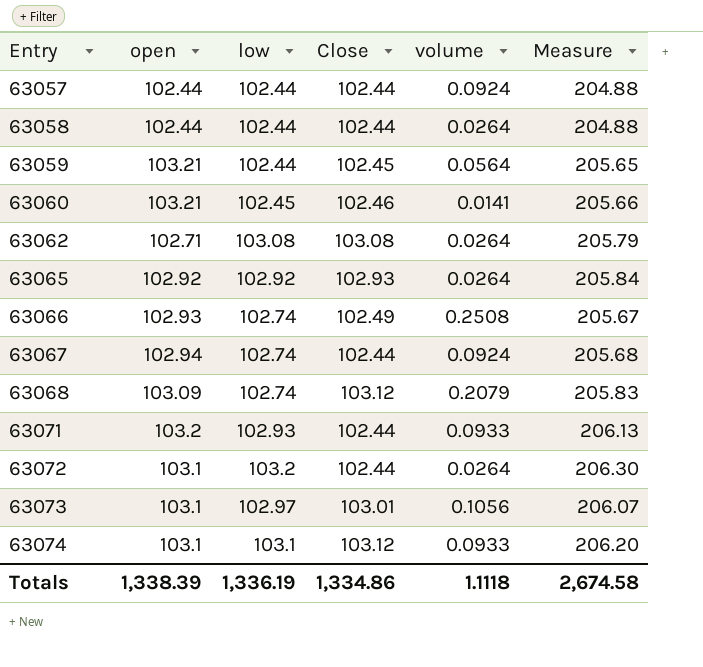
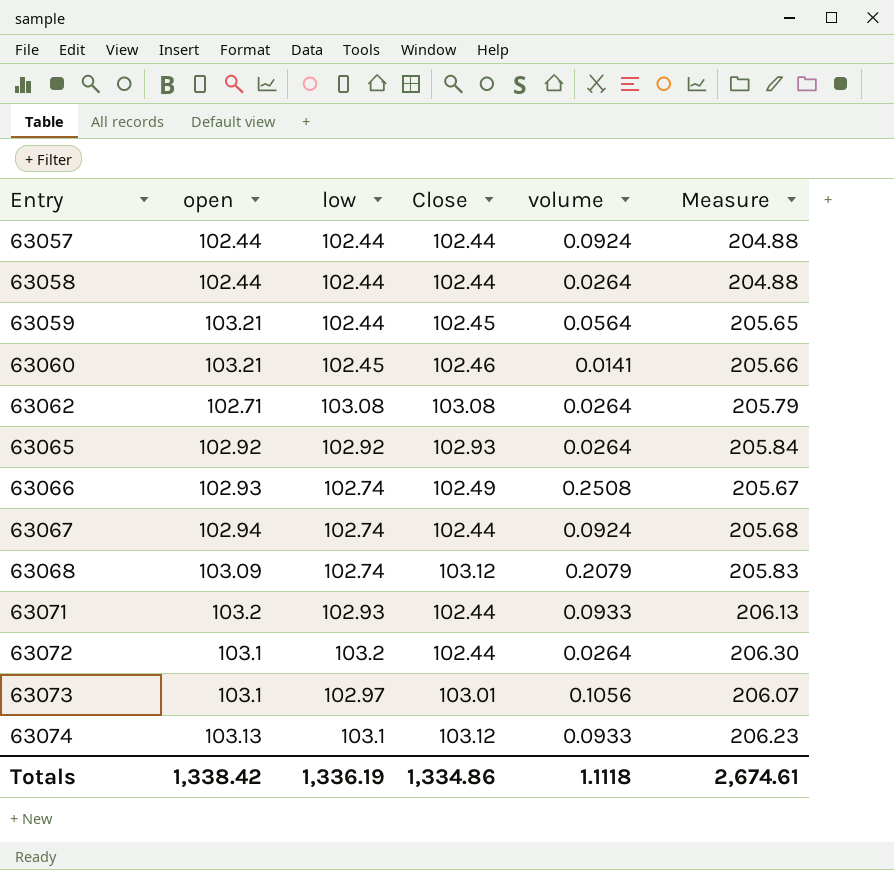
63074 | open: 103.1 -> 103.13
63074 | Measure: 206.20 -> 206.23
Totals | open: 1,338.39 -> 1,338.42
Totals | Measure: 2,674.58 -> 2,674.61

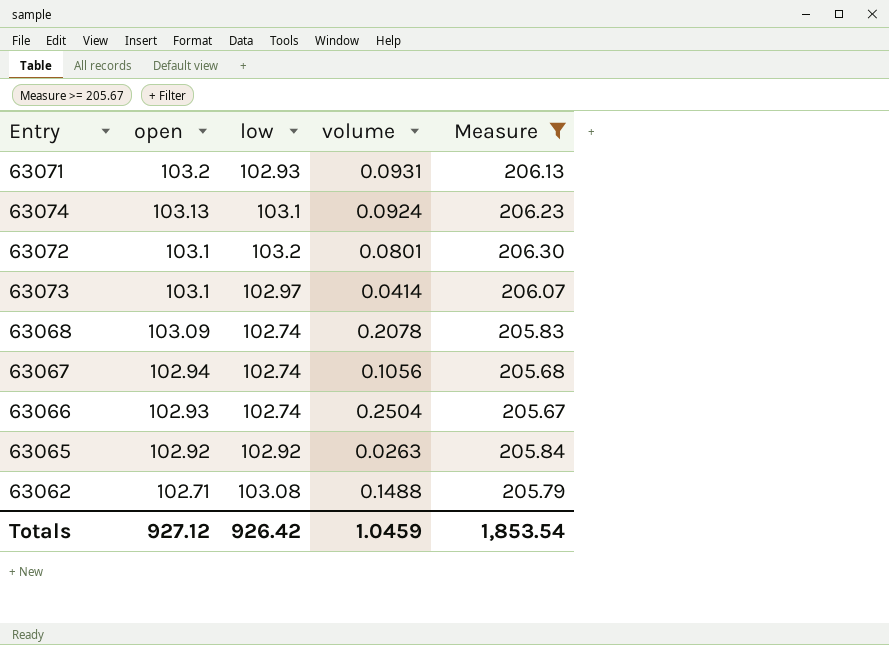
filter: none -> Measure >= 205.67
row order: Entry ascending -> open descending
column Close | position: 4 -> none
63071 | volume: 0.0933 -> 0.0931
63074 | volume: 0.0933 -> 0.0924
63072 | volume: 0.0264 -> 0.0801
63073 | volume: 0.1056 -> 0.0414
63068 | volume: 0.2079 -> 0.2078
63067 | volume: 0.0924 -> 0.1056
63066 | volume: 0.2508 -> 0.2504
63065 | volume: 0.0264 -> 0.0263
63062 | volume: 0.0264 -> 0.1488
Totals | open: 1,338.42 -> 927.12
Totals | low: 1,336.19 -> 926.42
Totals | volume: 1.1118 -> 1.0459
Totals | Measure: 2,674.61 -> 1,853.54

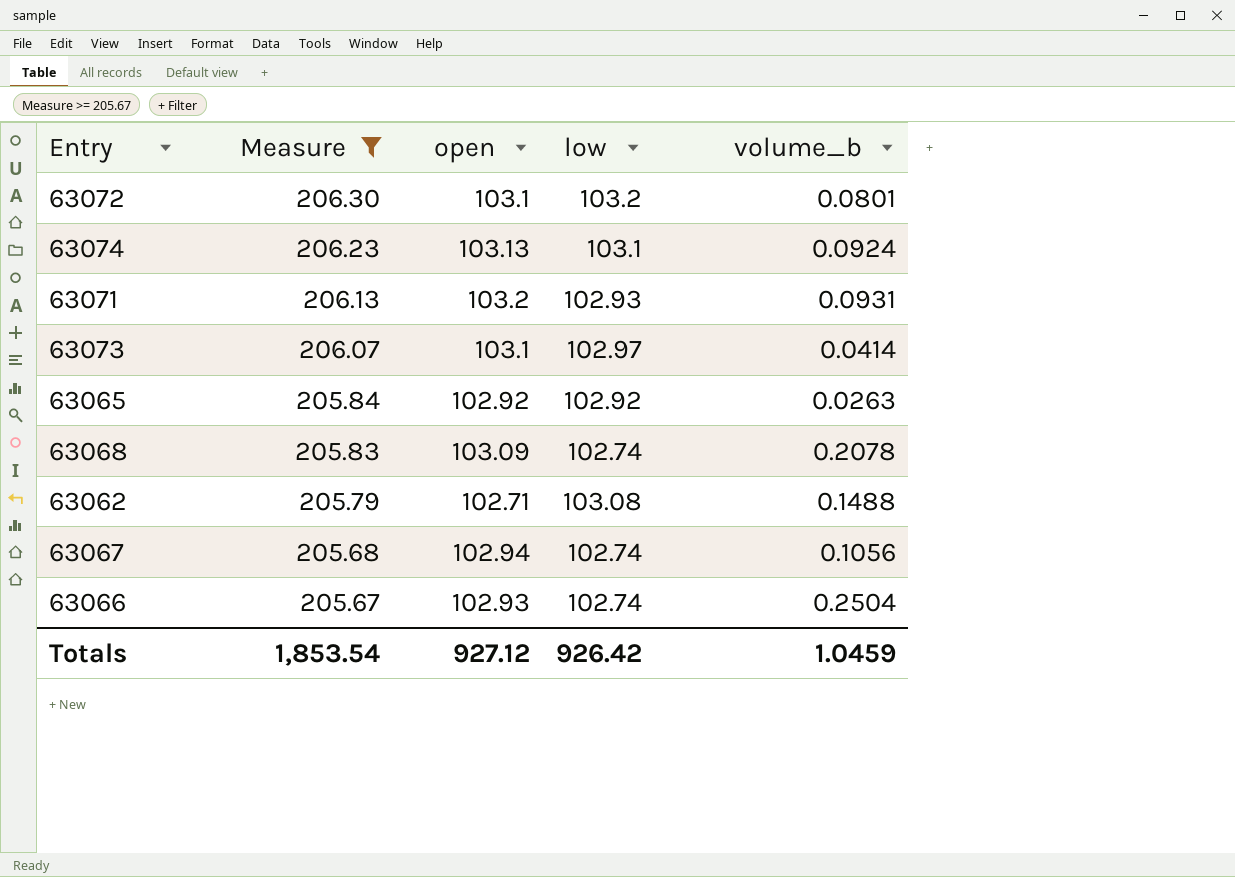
row order: open descending -> Measure descending
column Measure | position: 5 -> 2
column name: volume -> volume_b

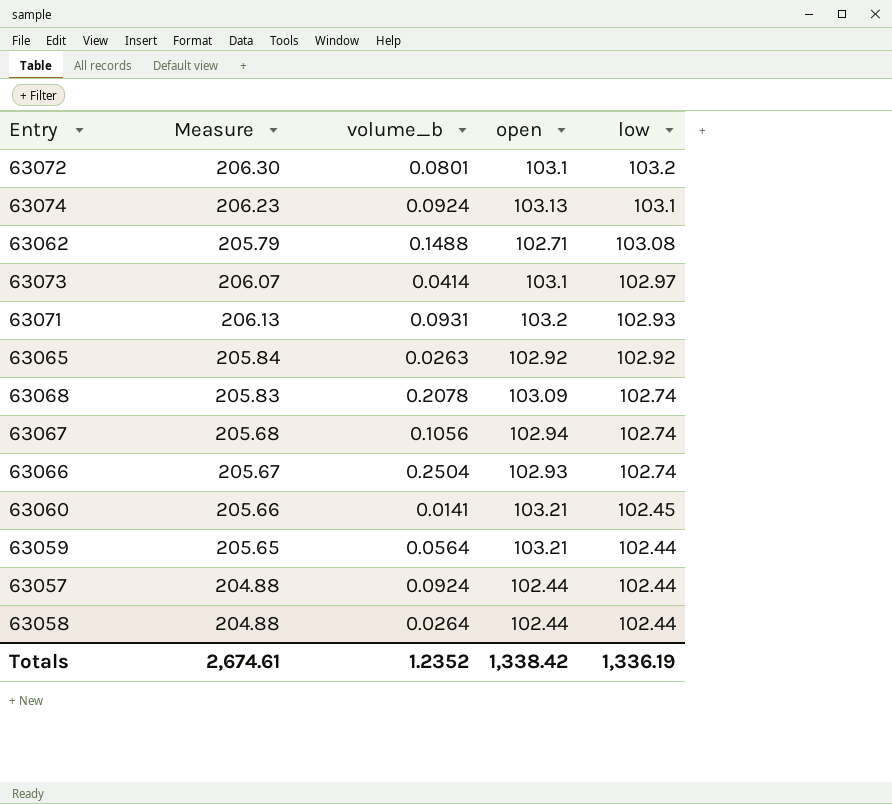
filter: Measure >= 205.67 -> none
row order: Measure descending -> low descending
column volume_b | position: 5 -> 3
Totals | Measure: 1,853.54 -> 2,674.61
Totals | volume_b: 1.0459 -> 1.2352
Totals | open: 927.12 -> 1,338.42
Totals | low: 926.42 -> 1,336.19

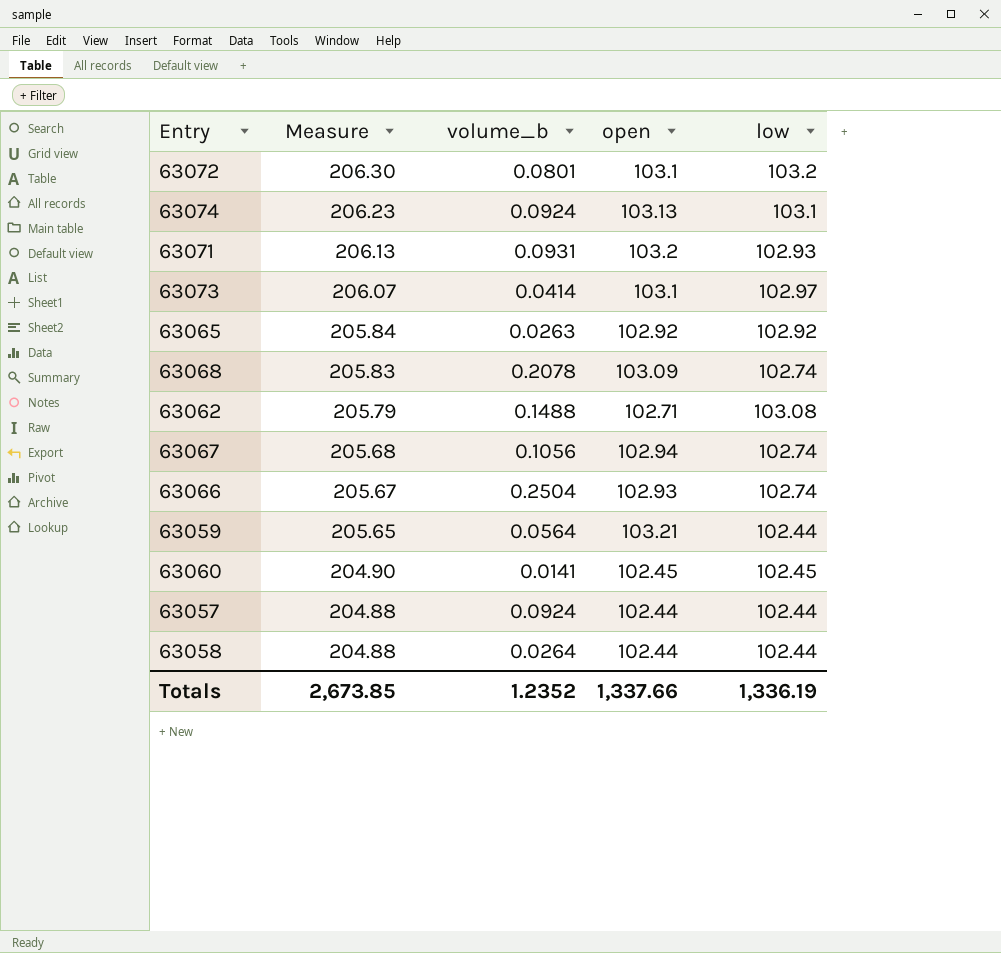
row order: low descending -> Measure descending
63060 | Measure: 205.66 -> 204.90
63060 | open: 103.21 -> 102.45
Totals | Measure: 2,674.61 -> 2,673.85
Totals | open: 1,338.42 -> 1,337.66

